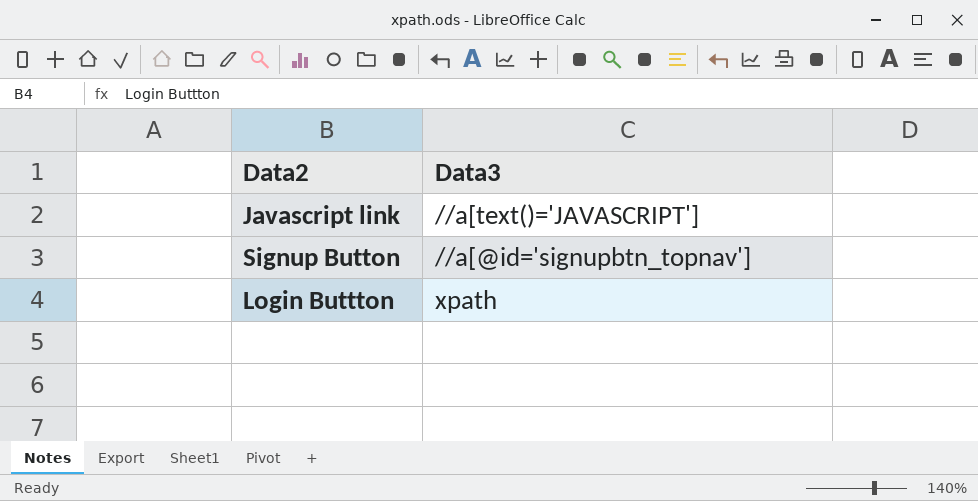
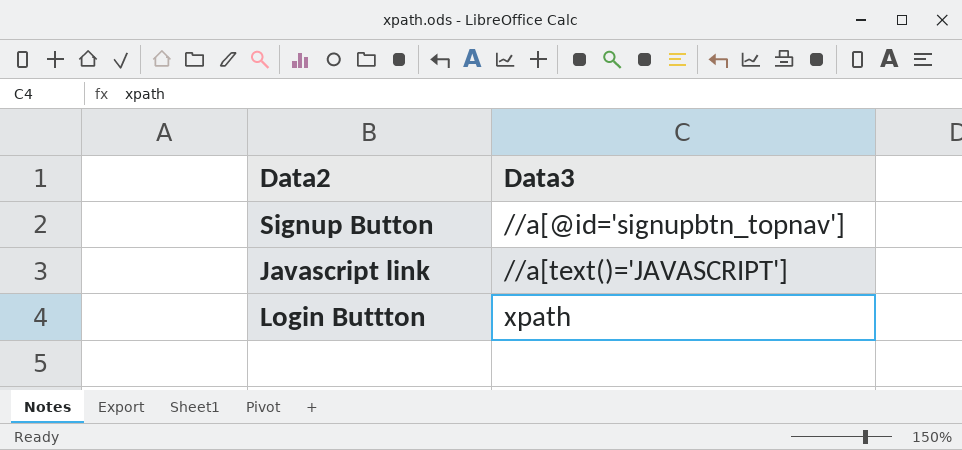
row order: none -> Data3 ascending

